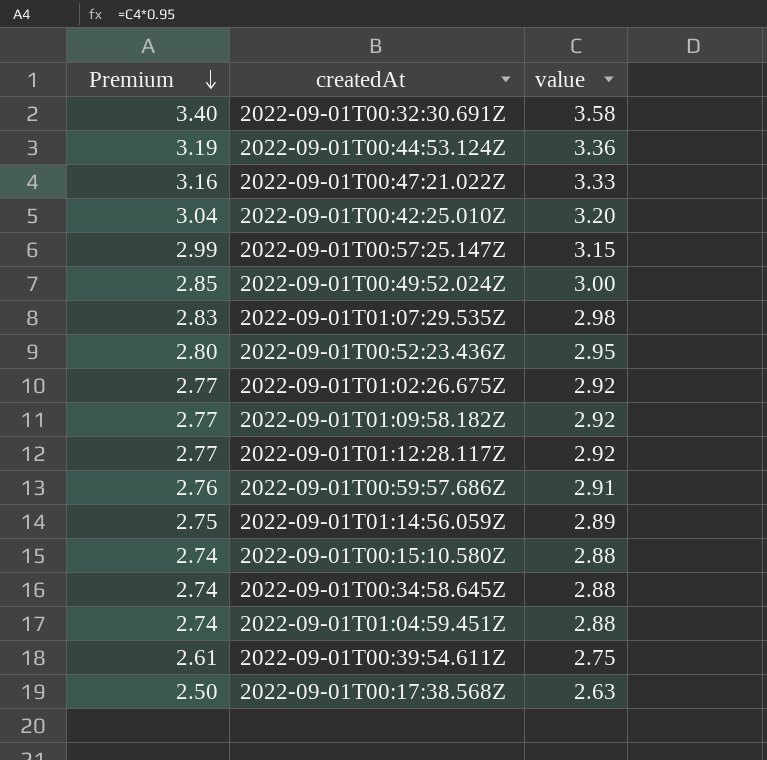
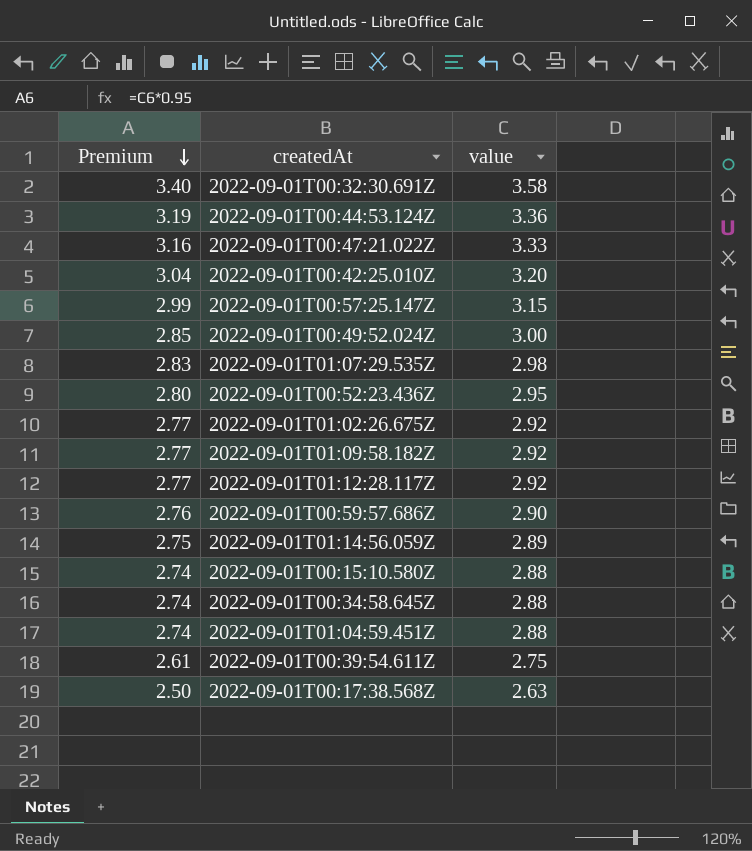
2022-09-01T00:59:57.686Z | value: 2.91 -> 2.90

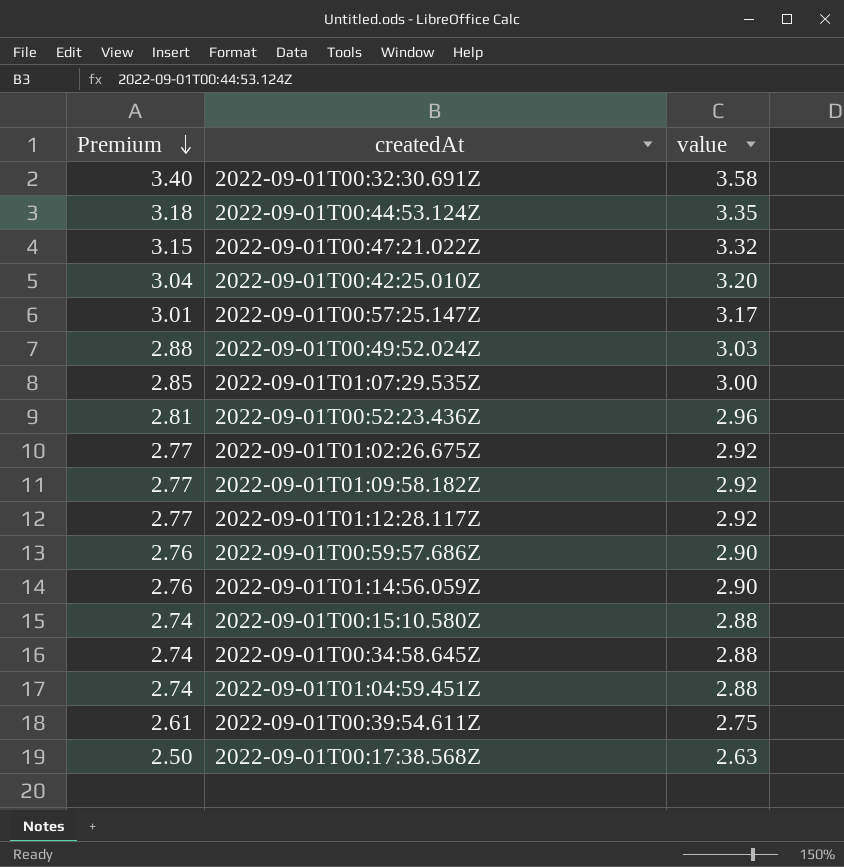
2022-09-01T00:44:53.124Z | Premium: 3.19 -> 3.18
2022-09-01T00:44:53.124Z | value: 3.36 -> 3.35
2022-09-01T00:47:21.022Z | Premium: 3.16 -> 3.15
2022-09-01T00:47:21.022Z | value: 3.33 -> 3.32
2022-09-01T00:57:25.147Z | Premium: 2.99 -> 3.01
2022-09-01T00:57:25.147Z | value: 3.15 -> 3.17
2022-09-01T00:49:52.024Z | Premium: 2.85 -> 2.88
2022-09-01T00:49:52.024Z | value: 3.00 -> 3.03
2022-09-01T01:07:29.535Z | Premium: 2.83 -> 2.85
2022-09-01T01:07:29.535Z | value: 2.98 -> 3.00
2022-09-01T00:52:23.436Z | Premium: 2.80 -> 2.81
2022-09-01T00:52:23.436Z | value: 2.95 -> 2.96
2022-09-01T01:14:56.059Z | Premium: 2.75 -> 2.76
2022-09-01T01:14:56.059Z | value: 2.89 -> 2.90

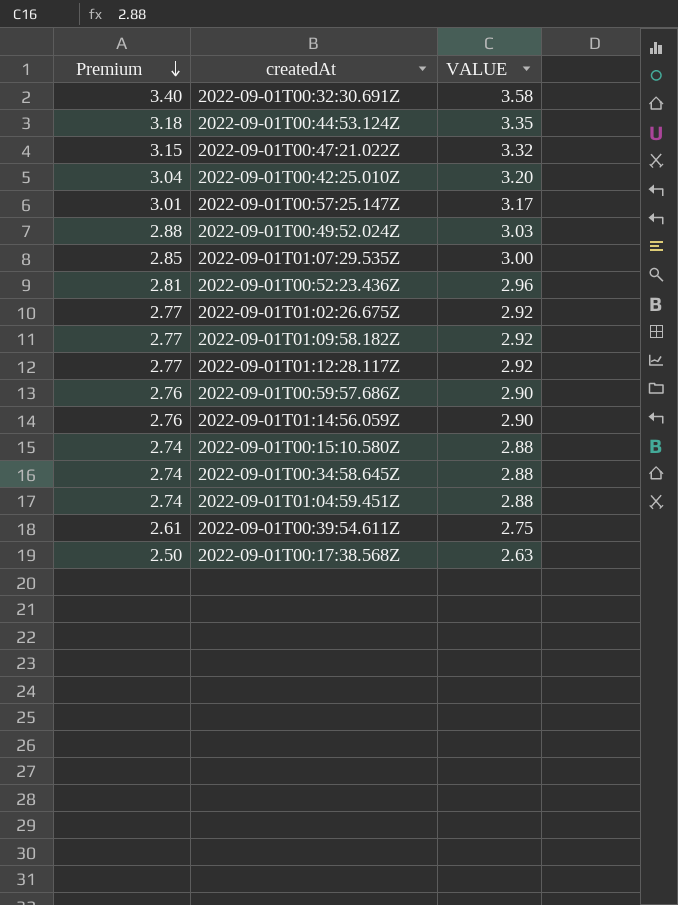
column name: value -> VALUE

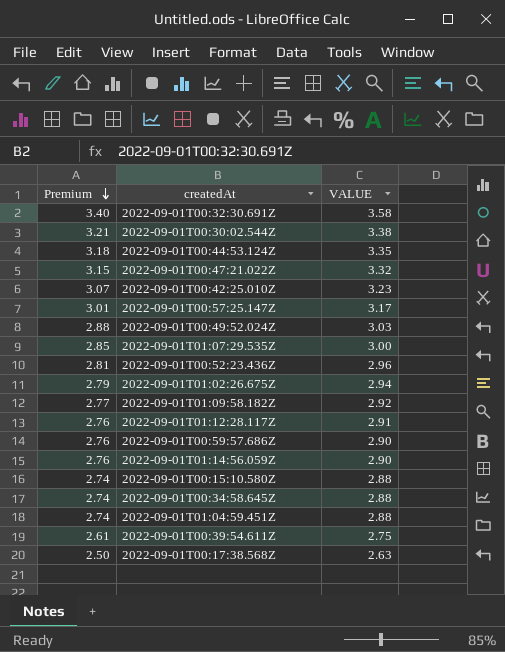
row 2022-09-01T00:30:02.544Z: none -> 3.21 | 3.38
2022-09-01T00:42:25.010Z | Premium: 3.04 -> 3.07
2022-09-01T00:42:25.010Z | VALUE: 3.20 -> 3.23
2022-09-01T01:02:26.675Z | Premium: 2.77 -> 2.79
2022-09-01T01:02:26.675Z | VALUE: 2.92 -> 2.94
2022-09-01T01:12:28.117Z | Premium: 2.77 -> 2.76
2022-09-01T01:12:28.117Z | VALUE: 2.92 -> 2.91

